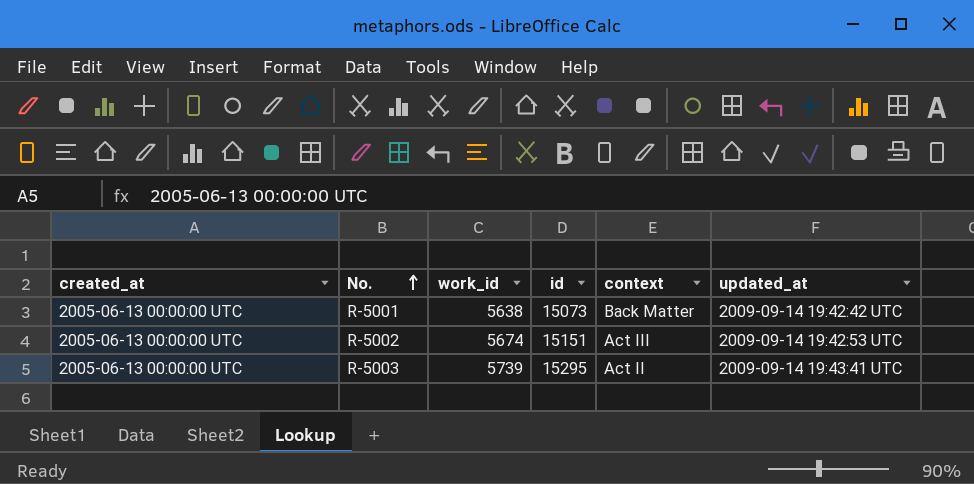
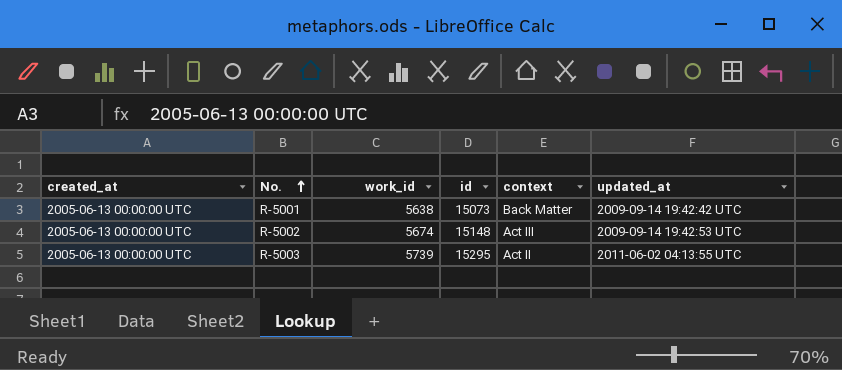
R-5002 | id: 15151 -> 15148
R-5003 | updated_at: 2009-09-14 19:43:41 UTC -> 2011-06-02 04:13:55 UTC

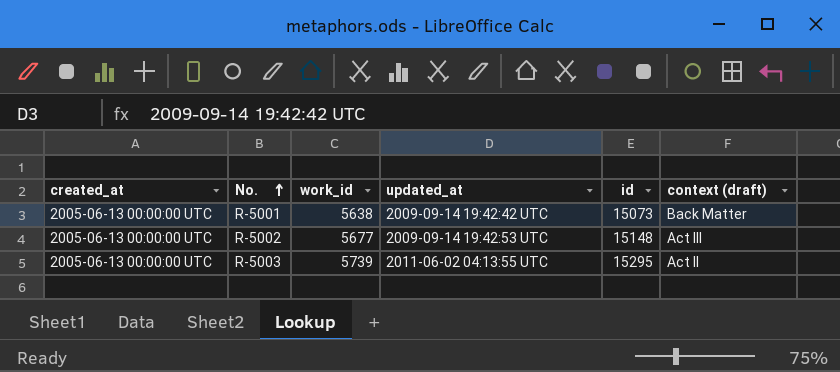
column updated_at | position: 6 -> 4
column name: context -> context (draft)
R-5002 | work_id: 5674 -> 5677

